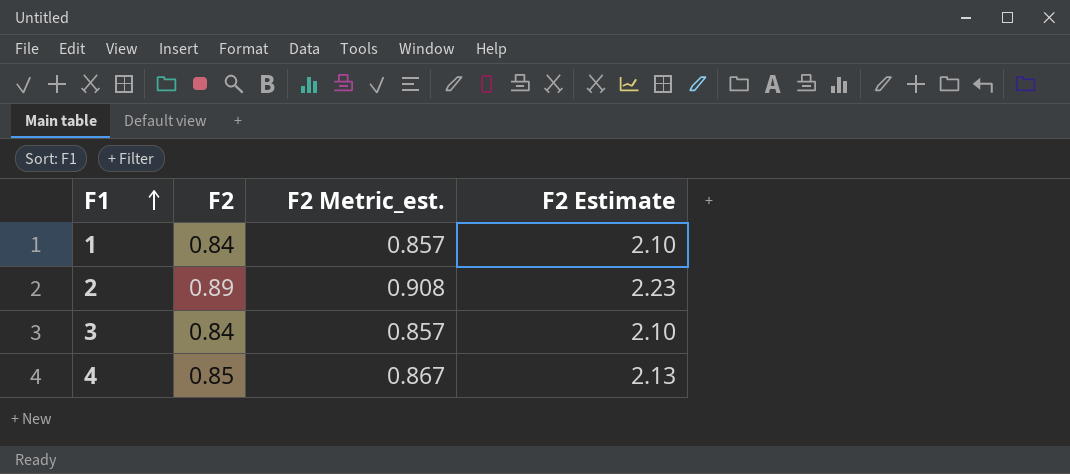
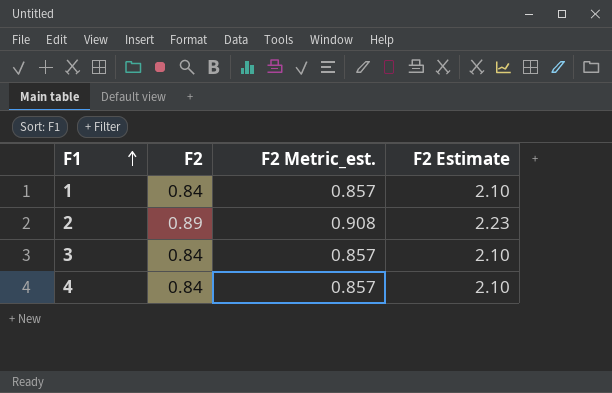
4 | F2: 0.85 -> 0.84
4 | F2 Metric_est.: 0.867 -> 0.857
4 | F2 Estimate: 2.13 -> 2.10

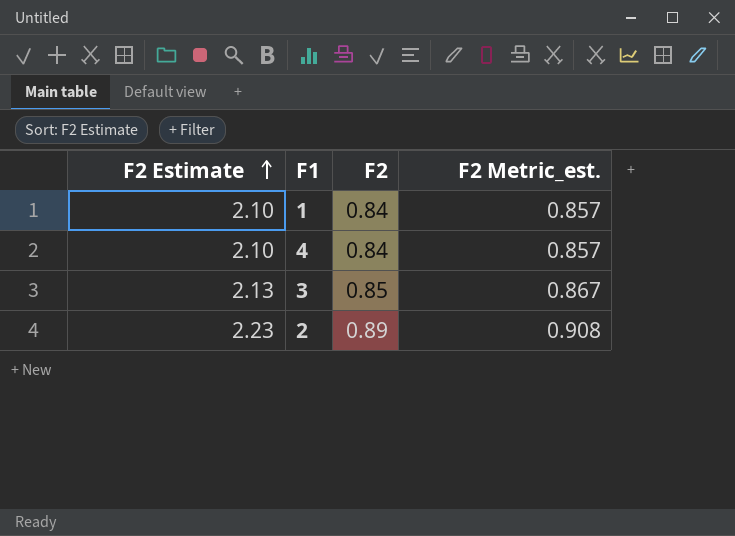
row order: F1 ascending -> F2 Estimate ascending
column F2 Estimate | position: 4 -> 1
3 | F2 Estimate: 2.10 -> 2.13
3 | F2: 0.84 -> 0.85
3 | F2 Metric_est.: 0.857 -> 0.867

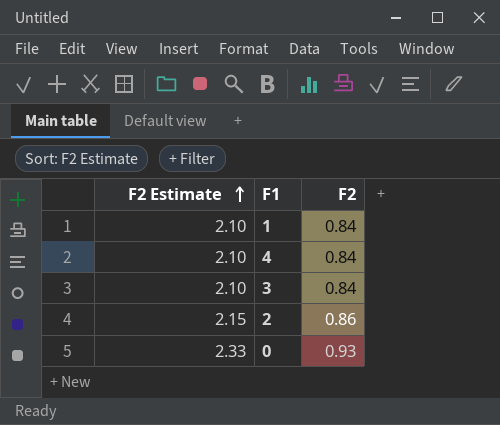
column F2 Metric_est. | formula: [F2] * 1.02 -> none
3 | F2 Estimate: 2.13 -> 2.10
3 | F2: 0.85 -> 0.84
2 | F2 Estimate: 2.23 -> 2.15
2 | F2: 0.89 -> 0.86
row 0: none -> 2.33 | 0.93

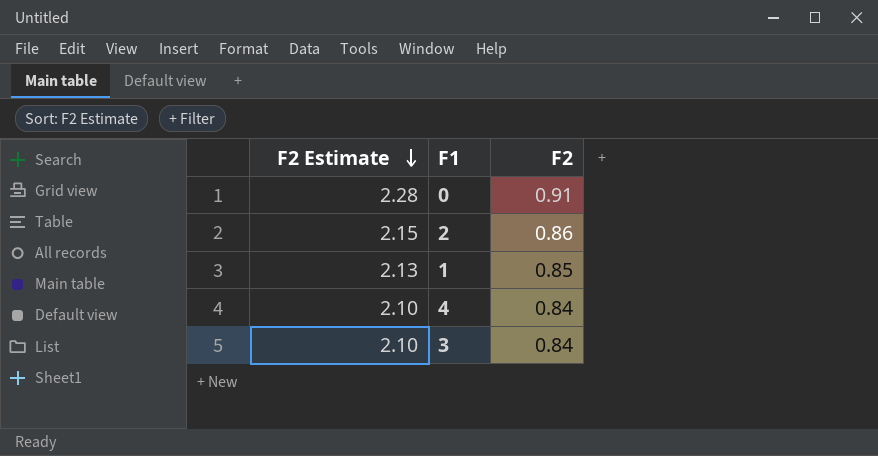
row order: F2 Estimate ascending -> F2 Estimate descending
0 | F2 Estimate: 2.33 -> 2.28
0 | F2: 0.93 -> 0.91
1 | F2 Estimate: 2.10 -> 2.13
1 | F2: 0.84 -> 0.85

